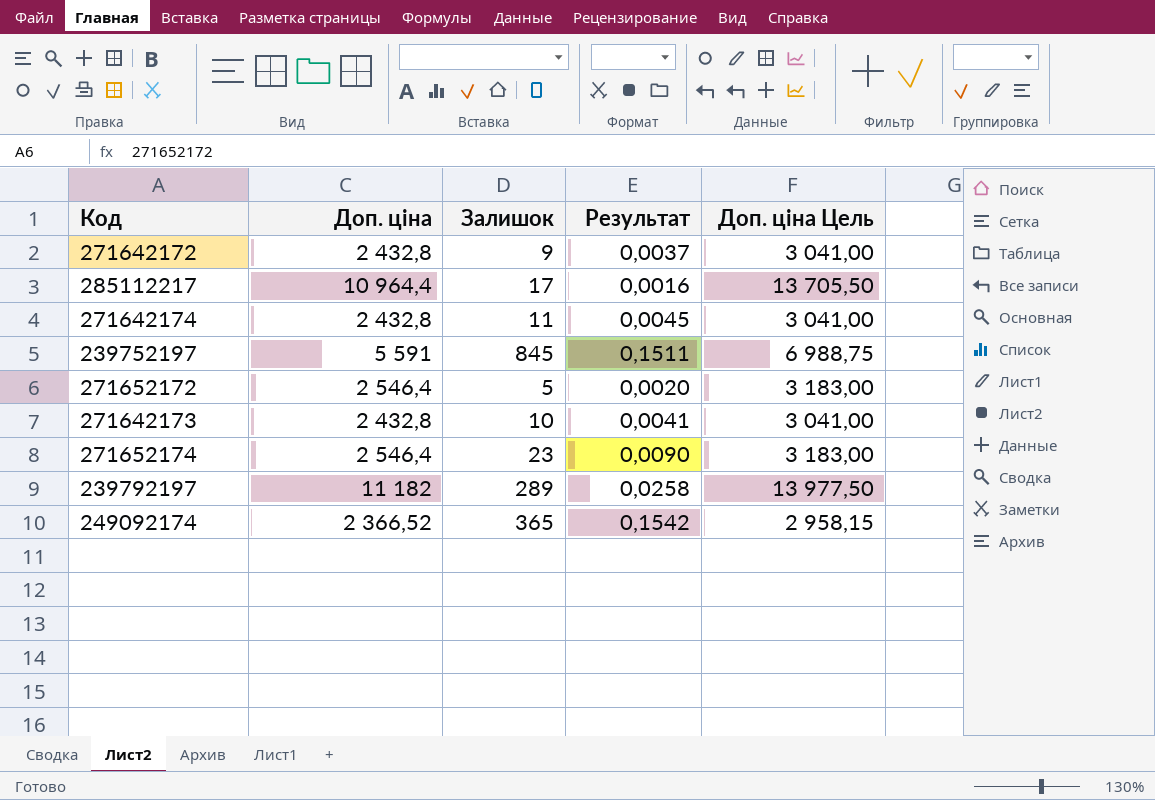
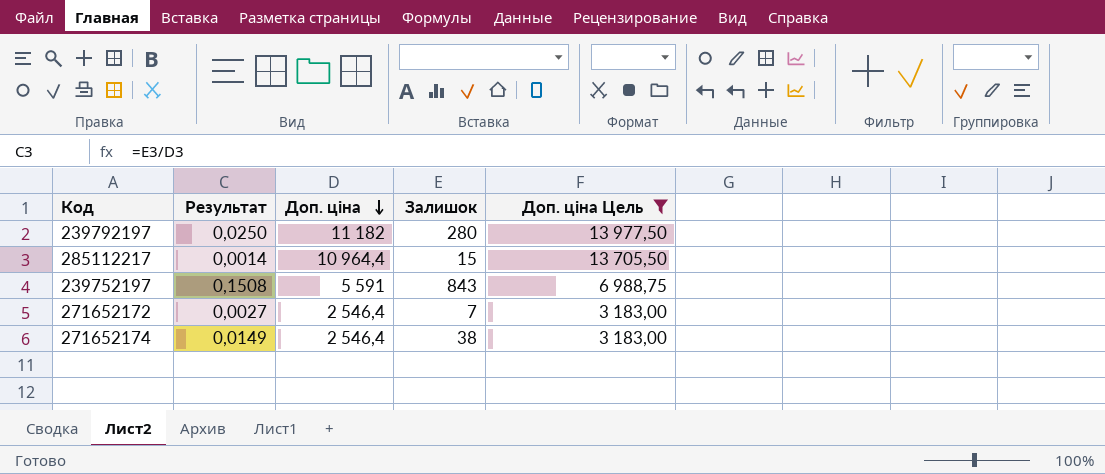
filter: none -> Доп. ціна Цель >= 3 183,00
row order: none -> Доп. ціна descending
column Результат | position: 4 -> 2
239792197 | Результат: 0,0258 -> 0,0250
239792197 | Залишок: 289 -> 280
285112217 | Результат: 0,0016 -> 0,0014
285112217 | Залишок: 17 -> 15
239752197 | Результат: 0,1511 -> 0,1508
239752197 | Залишок: 845 -> 843
271652172 | Результат: 0,0020 -> 0,0027
271652172 | Залишок: 5 -> 7
271652174 | Результат: 0,0090 -> 0,0149
271652174 | Залишок: 23 -> 38

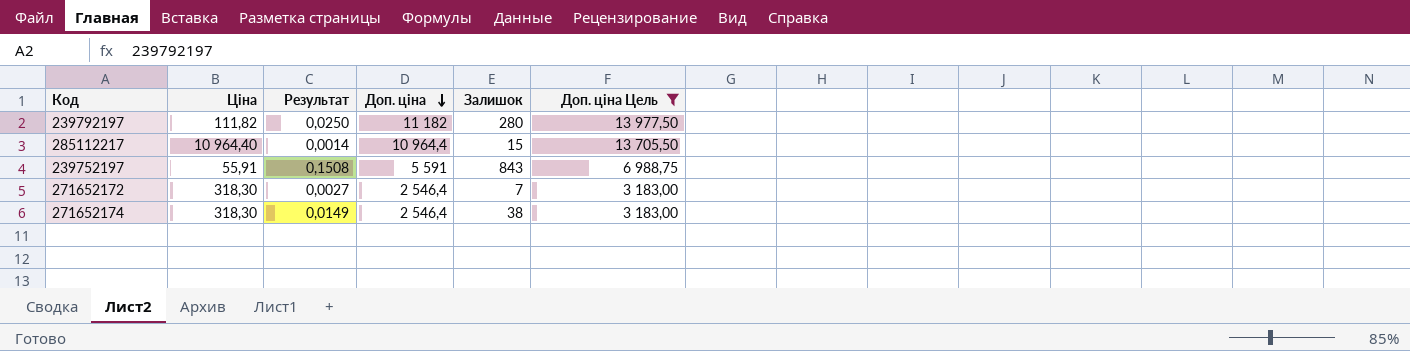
column Ціна | position: none -> 2

